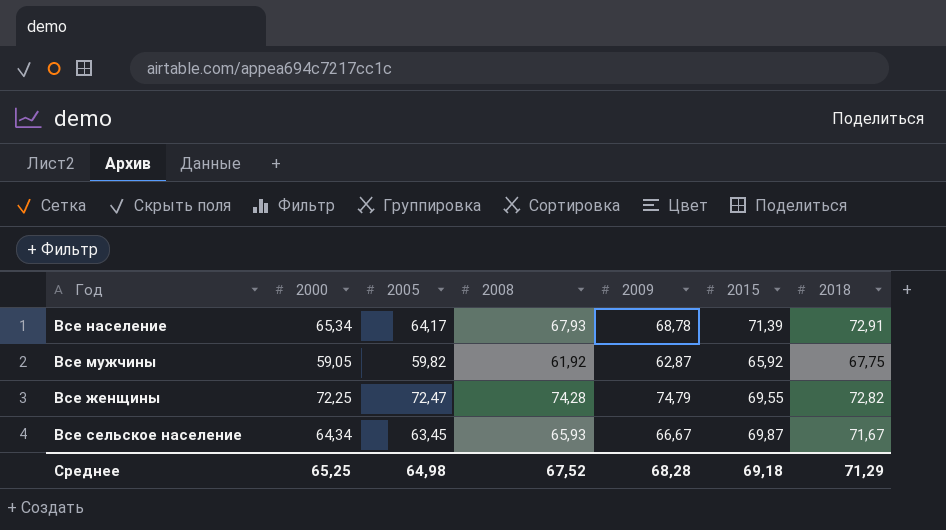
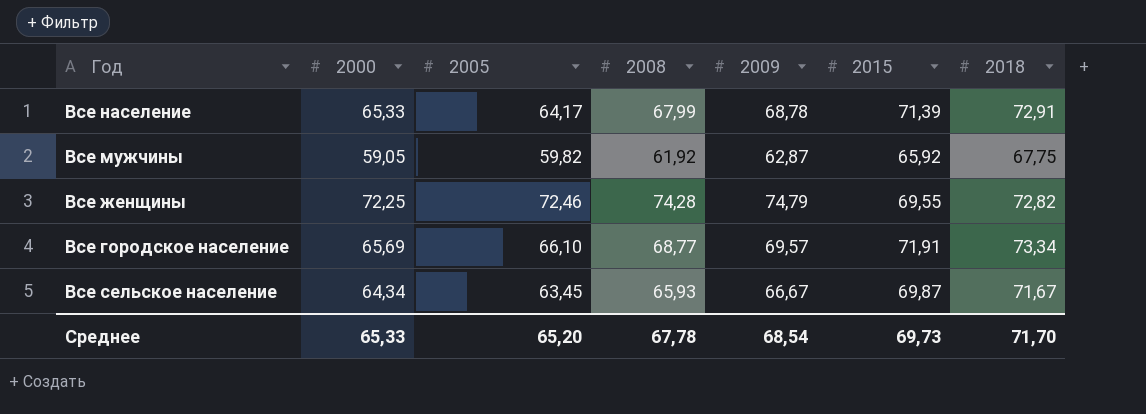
Все население | 2000: 65,34 -> 65,33
Все население | 2008: 67,93 -> 67,99
Все женщины | 2005: 72,47 -> 72,46
row Все городское население: none -> 65,69 | 66,10 | 68,77 | 69,57 | 71,91 | 73,34
Среднее | 2000: 65,25 -> 65,33
Среднее | 2005: 64,98 -> 65,20
Среднее | 2008: 67,52 -> 67,78
Среднее | 2009: 68,28 -> 68,54
Среднее | 2015: 69,18 -> 69,73
Среднее | 2018: 71,29 -> 71,70

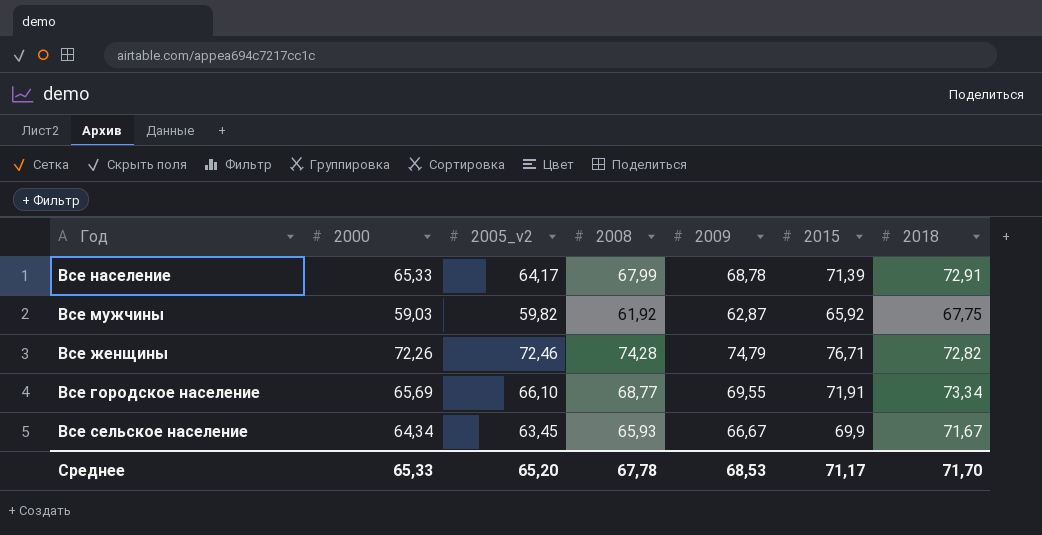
column name: 2005 -> 2005_v2
Все мужчины | 2000: 59,05 -> 59,03
Все женщины | 2000: 72,25 -> 72,26
Все женщины | 2015: 69,55 -> 76,71
Все городское население | 2009: 69,57 -> 69,55
Все сельское население | 2015: 69,87 -> 69,9
Среднее | 2009: 68,54 -> 68,53
Среднее | 2015: 69,73 -> 71,17

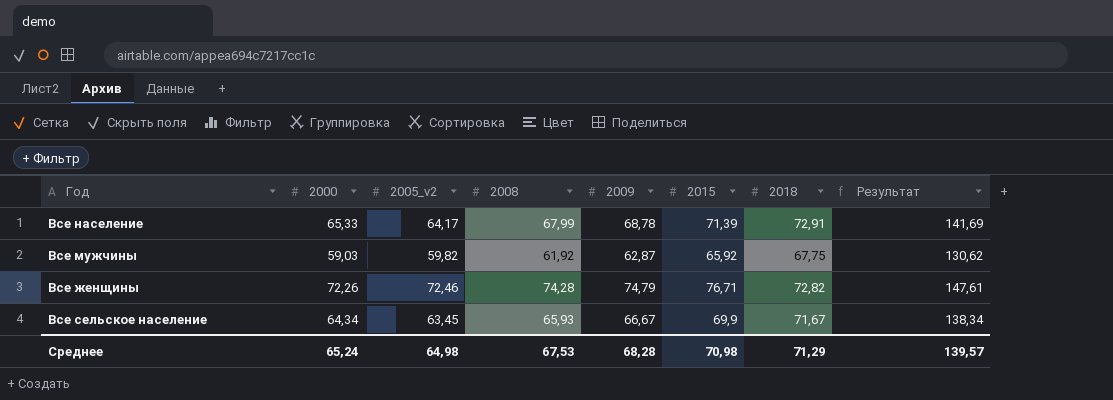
column Результат | formula: none -> [2009] + [2018]
row Все городское население: 65,69 | 66,10 | 68,77 | 69,55 | 71,91 | 73,34 -> none
Среднее | 2000: 65,33 -> 65,24
Среднее | 2005_v2: 65,20 -> 64,98
Среднее | 2008: 67,78 -> 67,53
Среднее | 2009: 68,53 -> 68,28
Среднее | 2015: 71,17 -> 70,98
Среднее | 2018: 71,70 -> 71,29

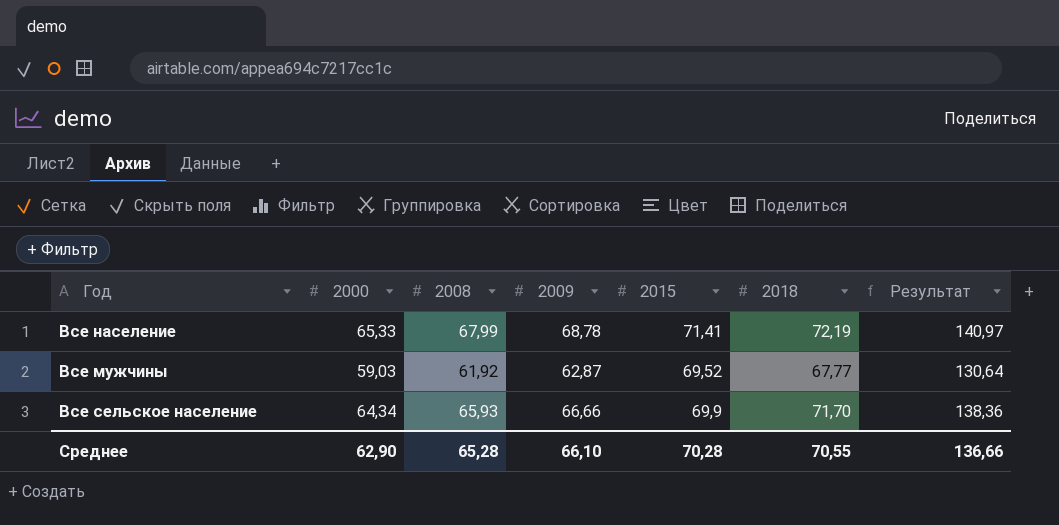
column 2005_v2 | position: 3 -> none
row Все женщины: 72,26 | 72,46 | 74,28 | 74,79 | 76,71 | 72,82 | 147,61 -> none
Все население | 2015: 71,39 -> 71,41
Все население | 2018: 72,91 -> 72,19
Все население | Результат: 141,69 -> 140,97
Все мужчины | 2015: 65,92 -> 69,52
Все мужчины | 2018: 67,75 -> 67,77
Все мужчины | Результат: 130,62 -> 130,64
Все сельское население | 2009: 66,67 -> 66,66
Все сельское население | 2018: 71,67 -> 71,70
Все сельское население | Результат: 138,34 -> 138,36
Среднее | 2000: 65,24 -> 62,90
Среднее | 2008: 67,53 -> 65,28
Среднее | 2009: 68,28 -> 66,10
Среднее | 2015: 70,98 -> 70,28
Среднее | 2018: 71,29 -> 70,55
Среднее | Результат: 139,57 -> 136,66

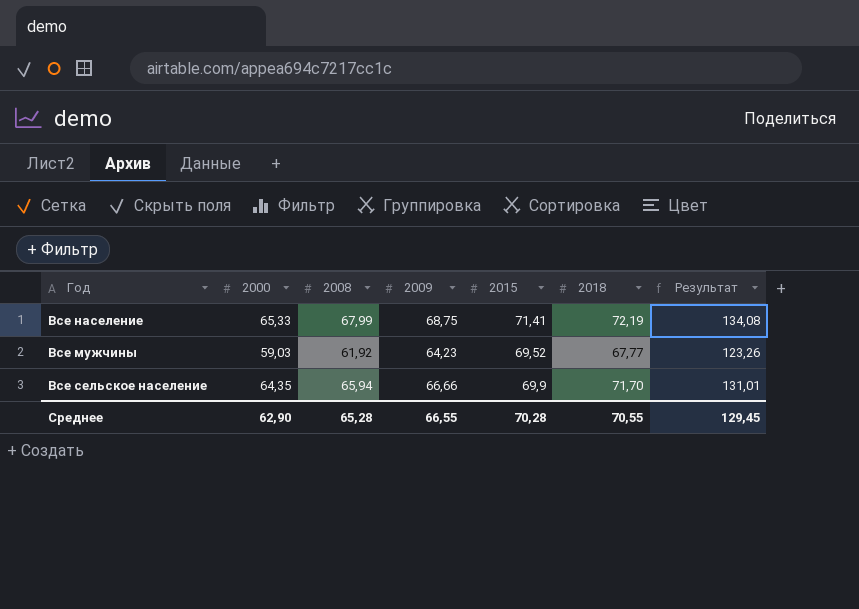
column Результат | formula: [2009] + [2018] -> [2000] + [2009]
Все население | 2009: 68,78 -> 68,75
Все мужчины | 2009: 62,87 -> 64,23
Все сельское население | 2000: 64,34 -> 64,35
Все сельское население | 2008: 65,93 -> 65,94
Среднее | 2009: 66,10 -> 66,55
Среднее | Результат: 136,66 -> 129,45

